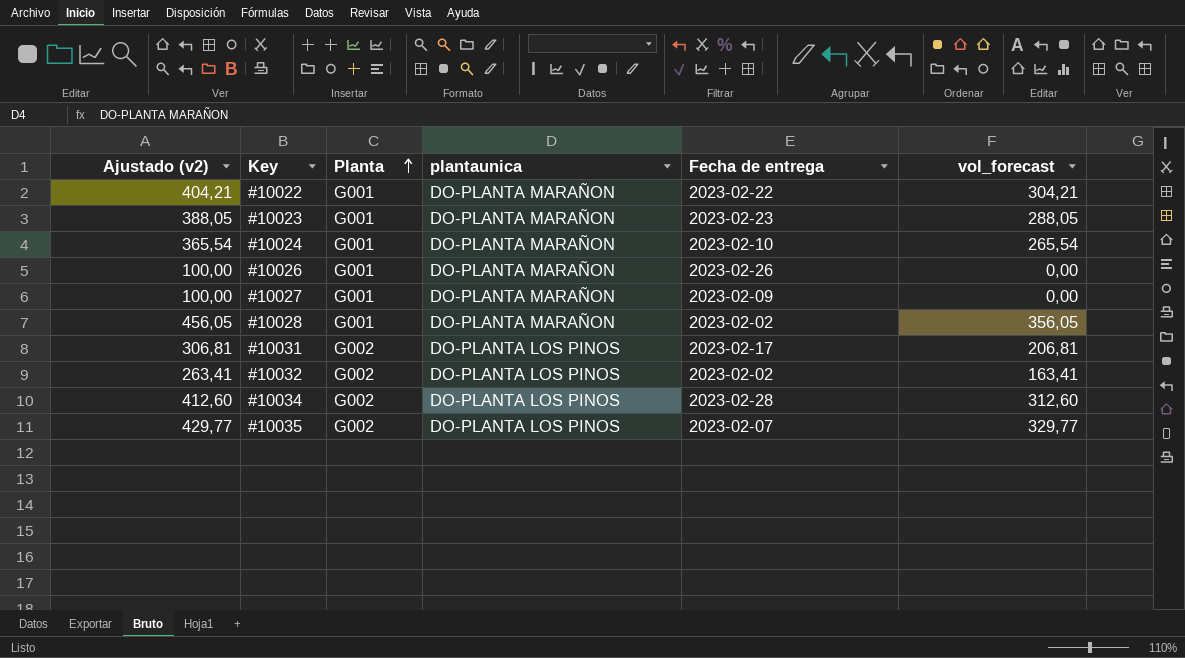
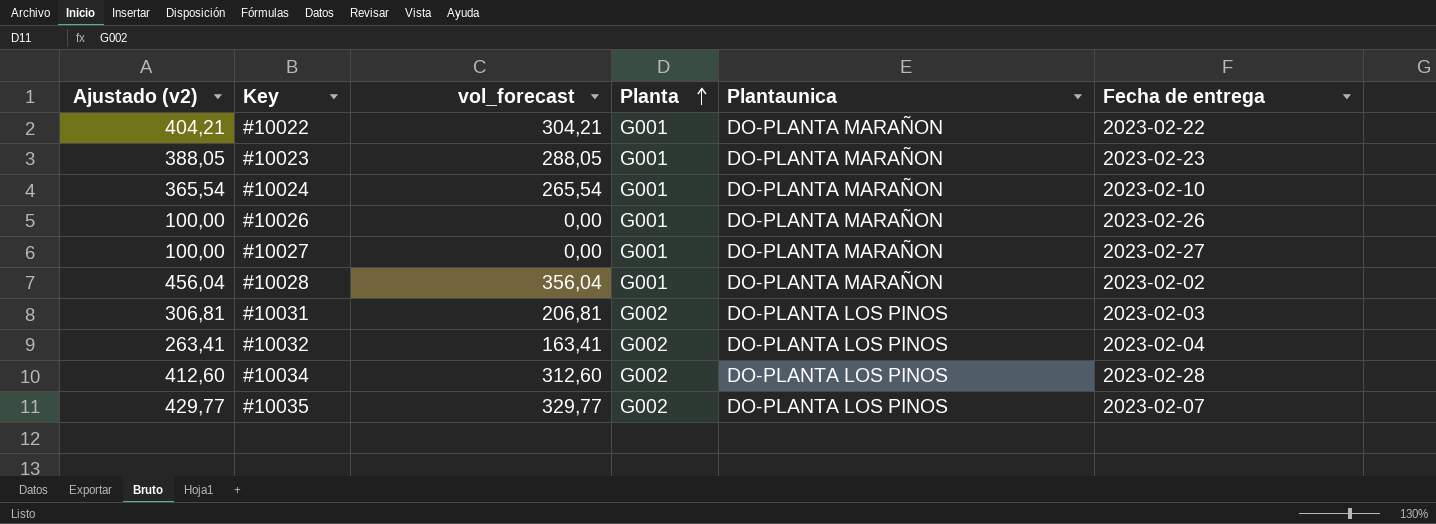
column vol_forecast | position: 6 -> 3
column name: plantaunica -> Plantaunica
#10027 | Fecha de entrega: 2023-02-09 -> 2023-02-27
#10028 | Ajustado (v2): 456,05 -> 456,04
#10028 | vol_forecast: 356,05 -> 356,04
#10031 | Fecha de entrega: 2023-02-17 -> 2023-02-03
#10032 | Fecha de entrega: 2023-02-02 -> 2023-02-04

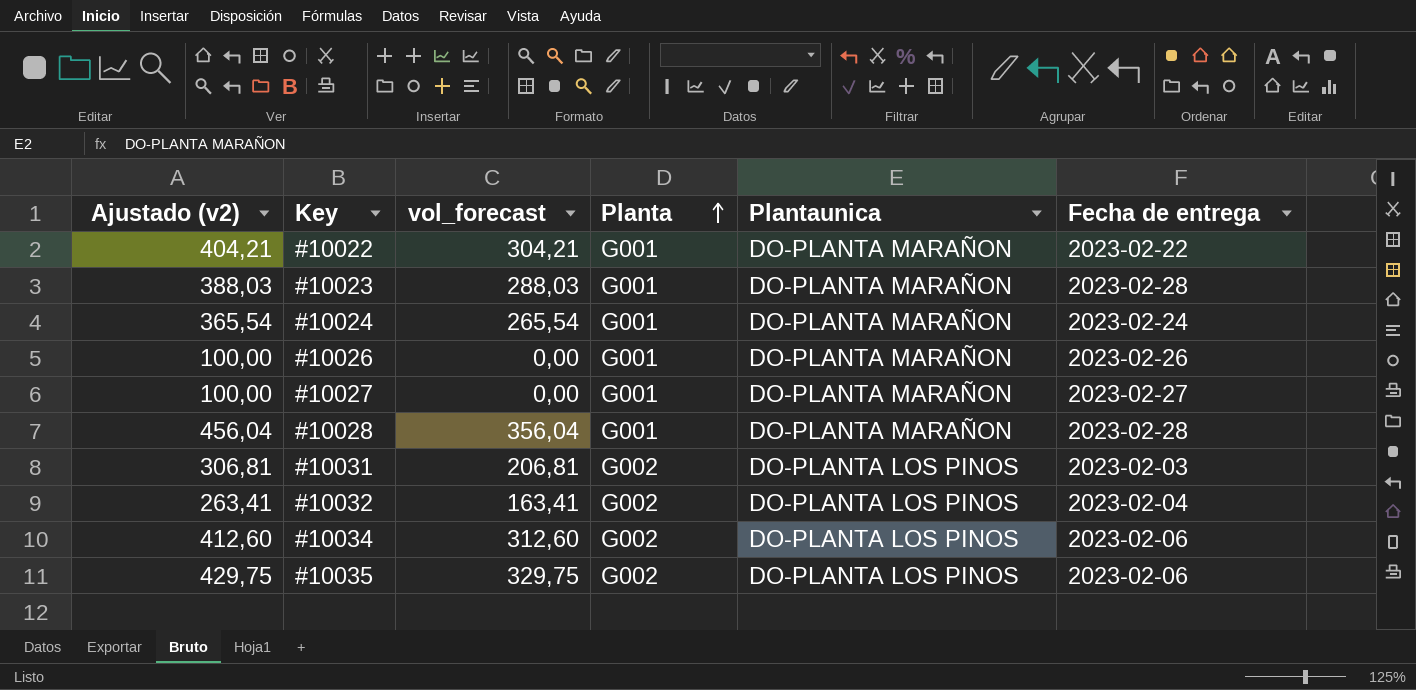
#10023 | Ajustado (v2): 388,05 -> 388,03
#10023 | vol_forecast: 288,05 -> 288,03
#10023 | Fecha de entrega: 2023-02-23 -> 2023-02-28
#10024 | Fecha de entrega: 2023-02-10 -> 2023-02-24
#10028 | Fecha de entrega: 2023-02-02 -> 2023-02-28
#10034 | Fecha de entrega: 2023-02-28 -> 2023-02-06
#10035 | Ajustado (v2): 429,77 -> 429,75
#10035 | vol_forecast: 329,77 -> 329,75
#10035 | Fecha de entrega: 2023-02-07 -> 2023-02-06

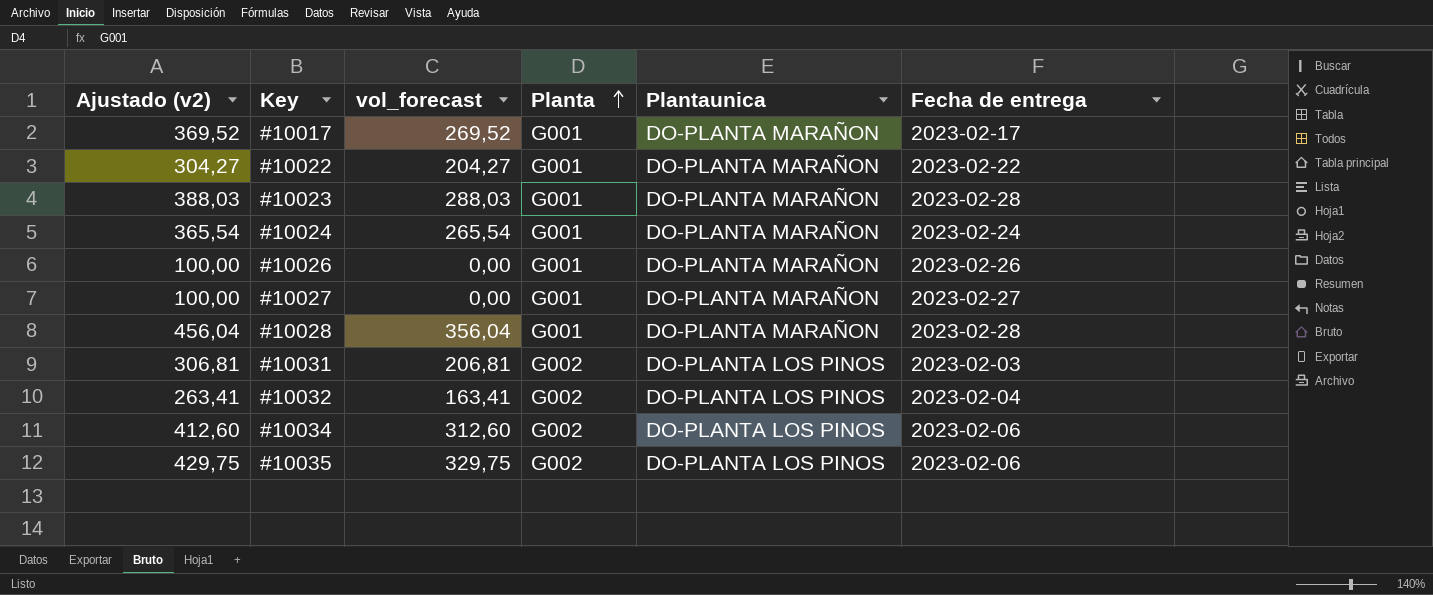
row #10017: none -> 369,52 | 269,52 | G001 | DO-PLANTA MARAÑON | 2023-02-17
#10022 | Ajustado (v2): 404,21 -> 304,27
#10022 | vol_forecast: 304,21 -> 204,27

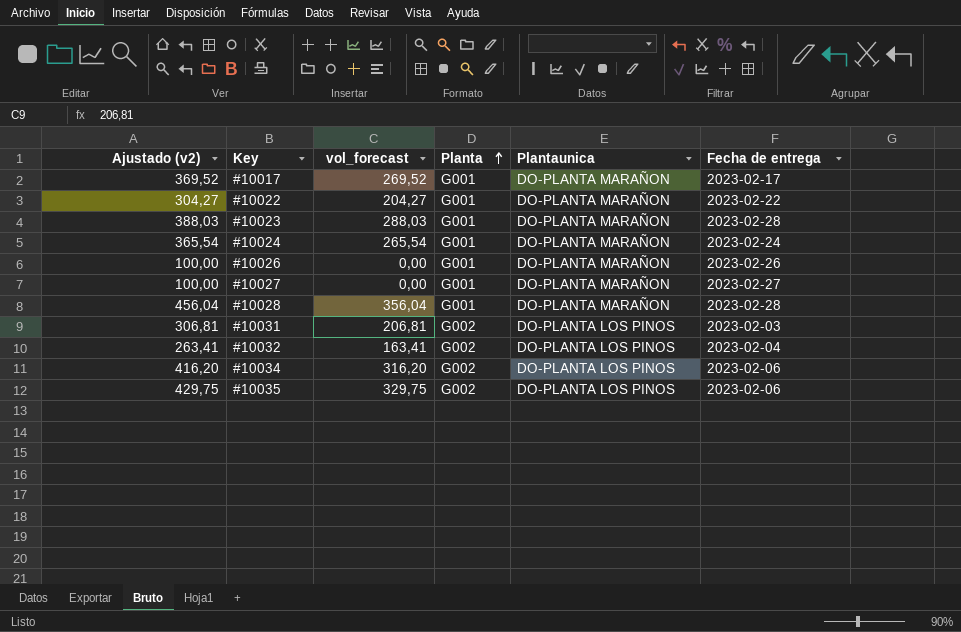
#10034 | Ajustado (v2): 412,60 -> 416,20
#10034 | vol_forecast: 312,60 -> 316,20

